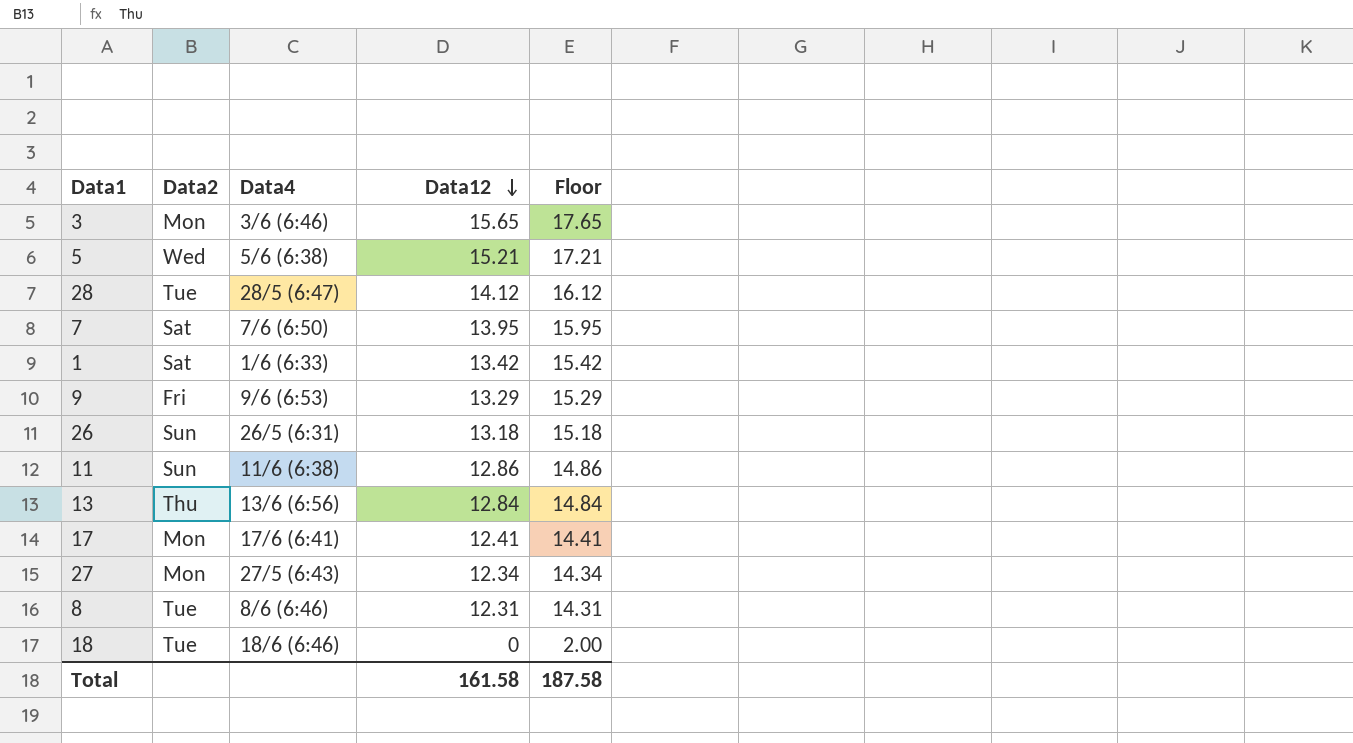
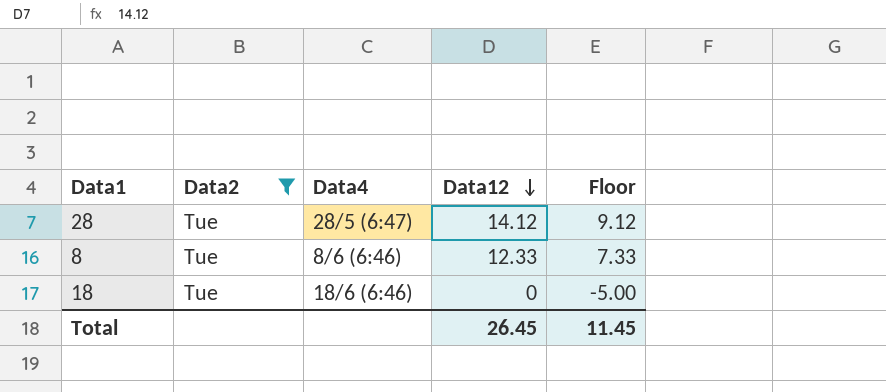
filter: none -> Data2 = Tue
column Floor | formula: [Data12] + 2 -> [Data12] - 5
8 | Data12: 12.31 -> 12.33
Total | Data12: 161.58 -> 26.45
Total | Floor: 187.58 -> 11.45

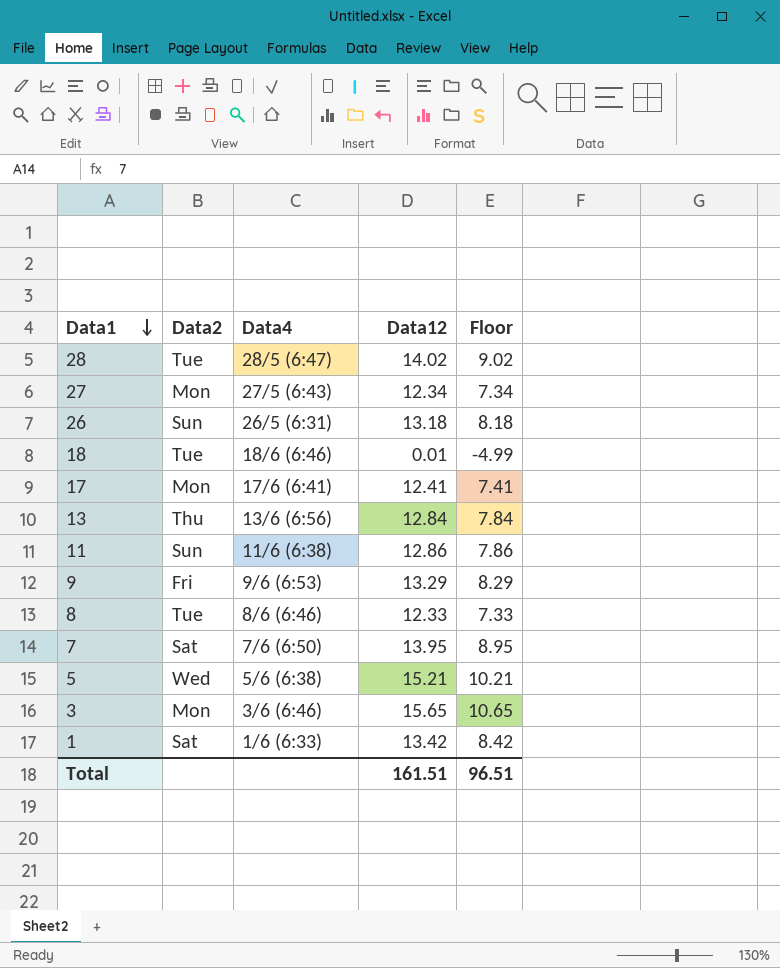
filter: Data2 = Tue -> none
row order: Data12 descending -> Data1 descending
28 | Data12: 14.12 -> 14.02
28 | Floor: 9.12 -> 9.02
18 | Data12: 0 -> 0.01
18 | Floor: -5.00 -> -4.99
Total | Data12: 26.45 -> 161.51
Total | Floor: 11.45 -> 96.51

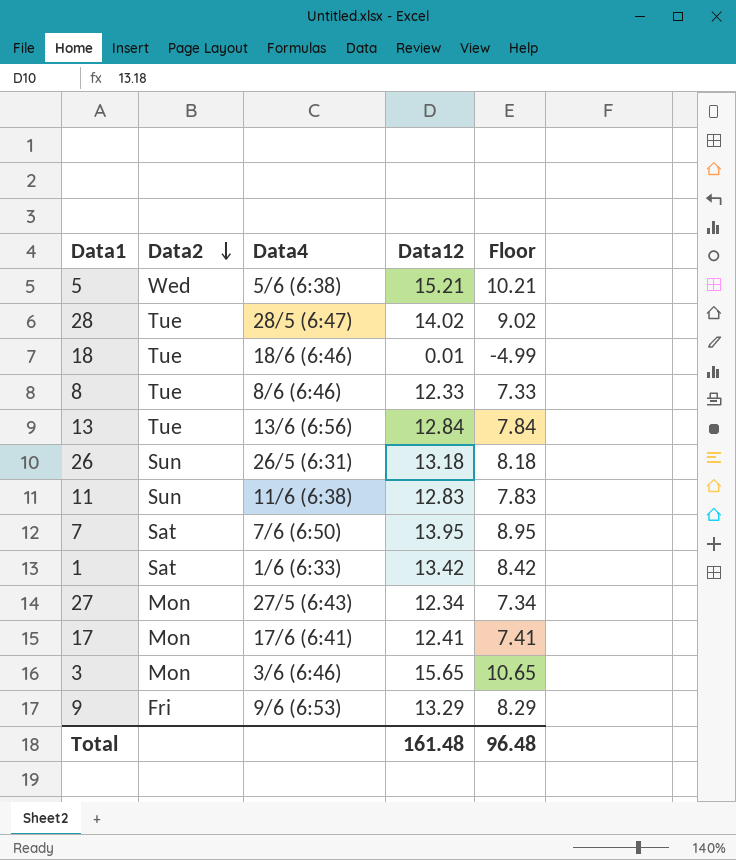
row order: Data1 descending -> Data2 descending
13 | Data2: Thu -> Tue
11 | Data12: 12.86 -> 12.83
11 | Floor: 7.86 -> 7.83
Total | Data12: 161.51 -> 161.48
Total | Floor: 96.51 -> 96.48

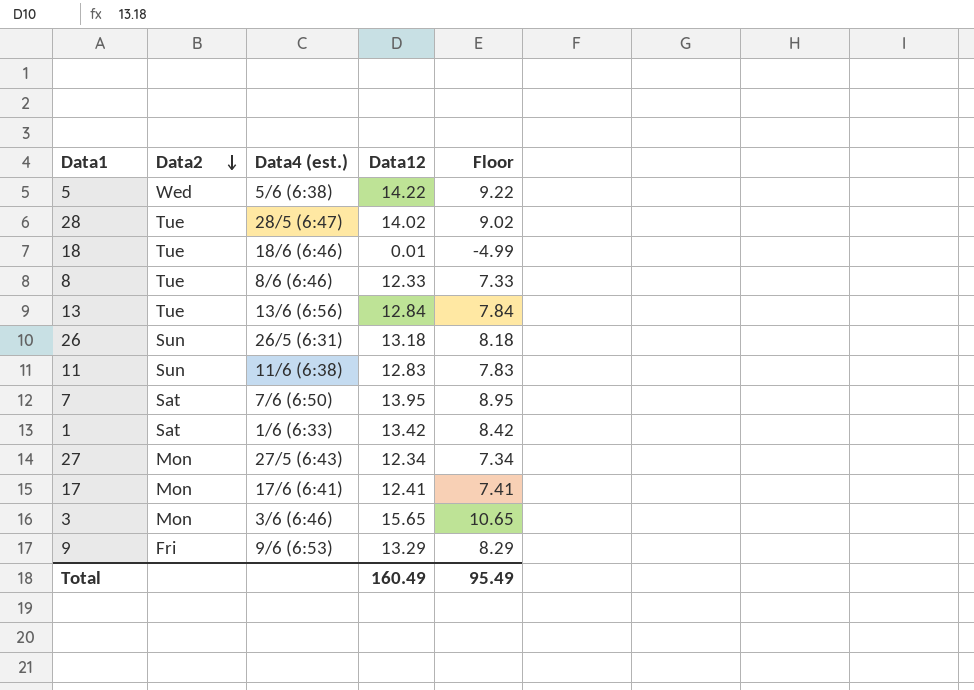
column name: Data4 -> Data4 (est.)
5 | Data12: 15.21 -> 14.22
5 | Floor: 10.21 -> 9.22
Total | Data12: 161.48 -> 160.49
Total | Floor: 96.48 -> 95.49

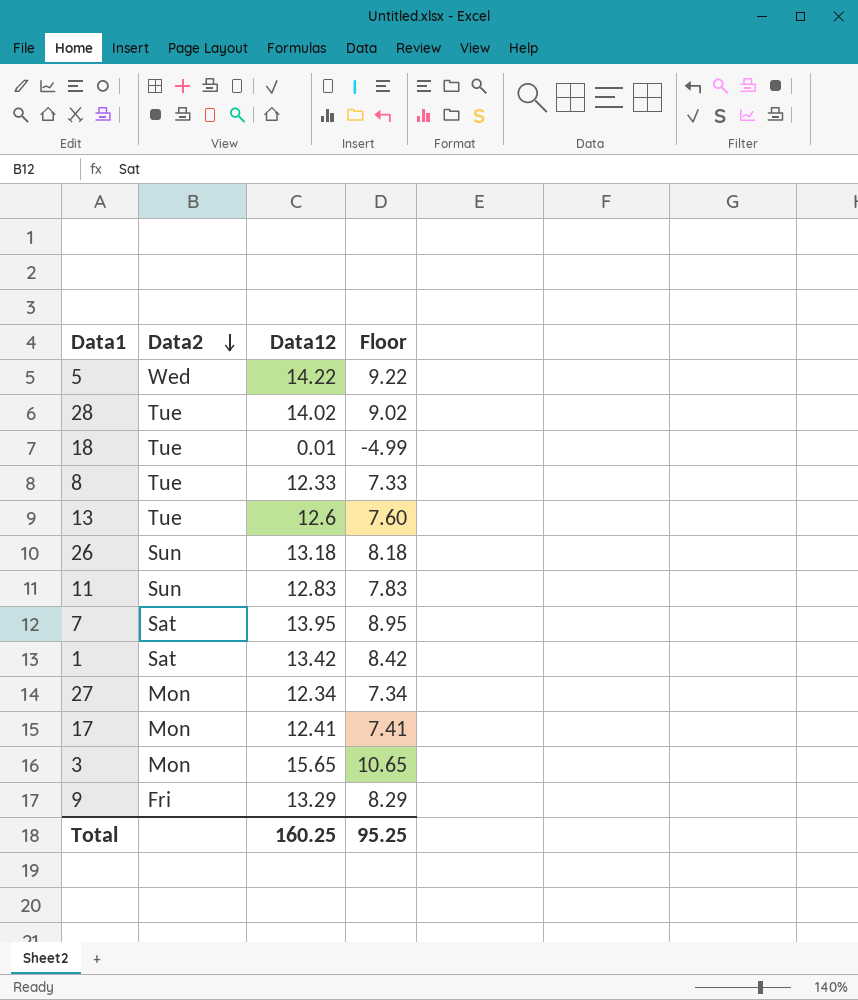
column Data4 (est.) | position: 3 -> none
13 | Data12: 12.84 -> 12.6
13 | Floor: 7.84 -> 7.60
Total | Data12: 160.49 -> 160.25
Total | Floor: 95.49 -> 95.25

